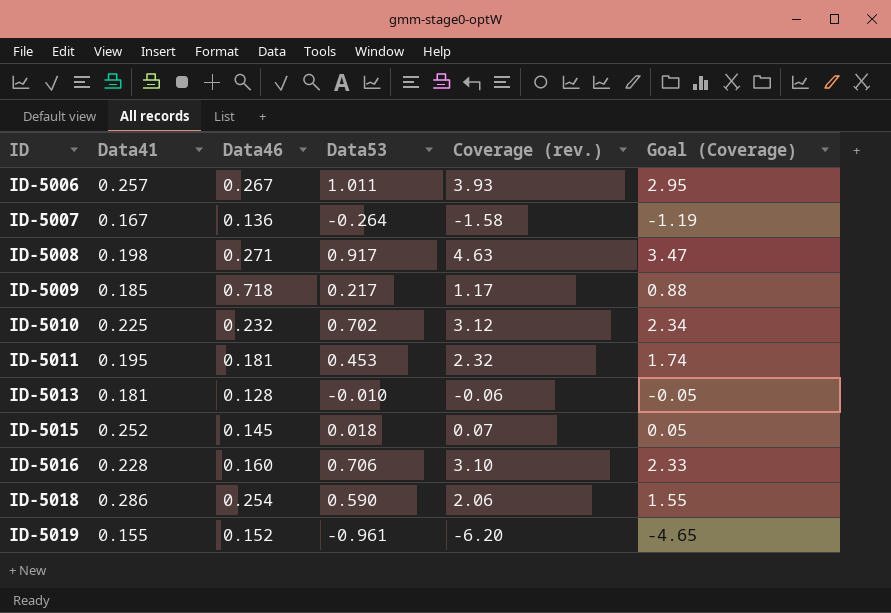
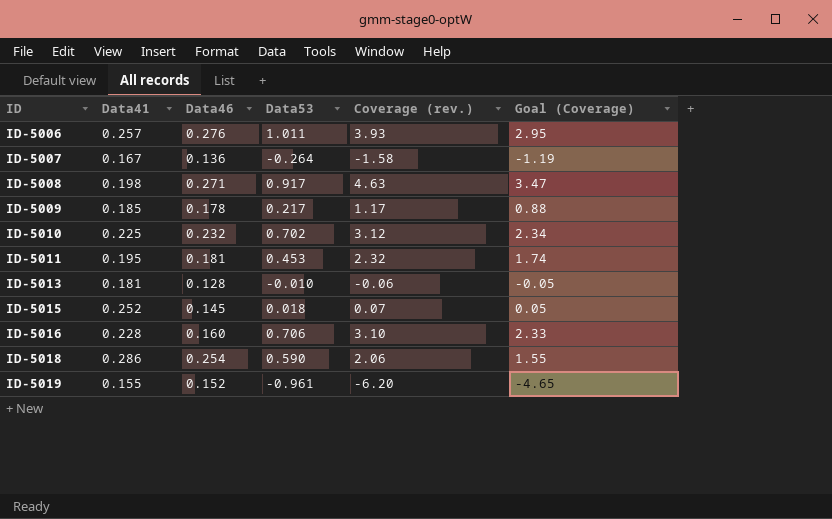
ID-5006 | Data46: 0.267 -> 0.276
ID-5009 | Data46: 0.718 -> 0.178

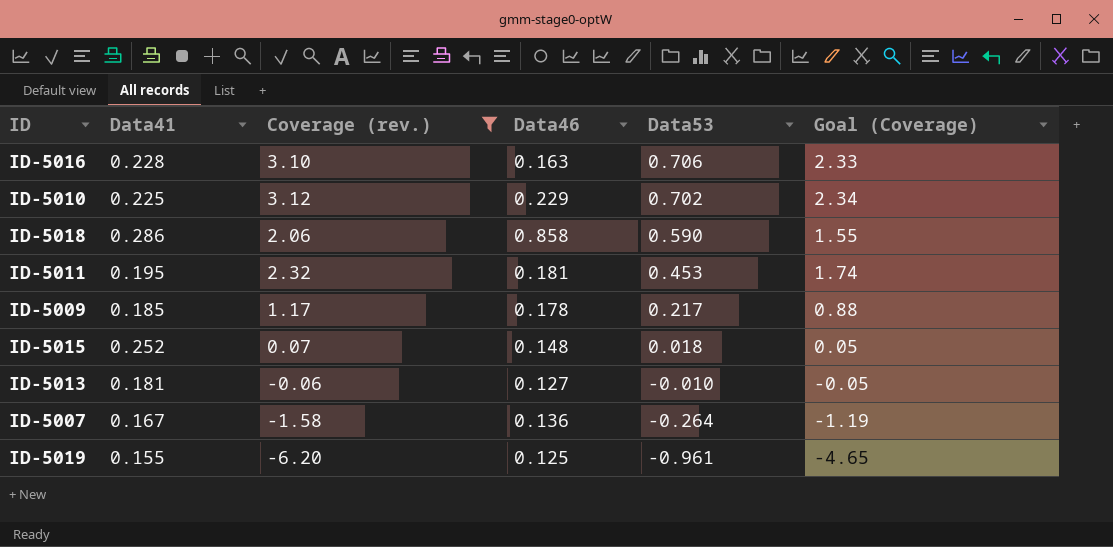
filter: none -> Coverage (rev.) <= 3.12
row order: ID ascending -> Data53 descending
column Coverage (rev.) | position: 5 -> 3
ID-5016 | Data46: 0.160 -> 0.163
ID-5010 | Data46: 0.232 -> 0.229
ID-5018 | Data46: 0.254 -> 0.858
ID-5015 | Data46: 0.145 -> 0.148
ID-5013 | Data46: 0.128 -> 0.127
ID-5019 | Data46: 0.152 -> 0.125

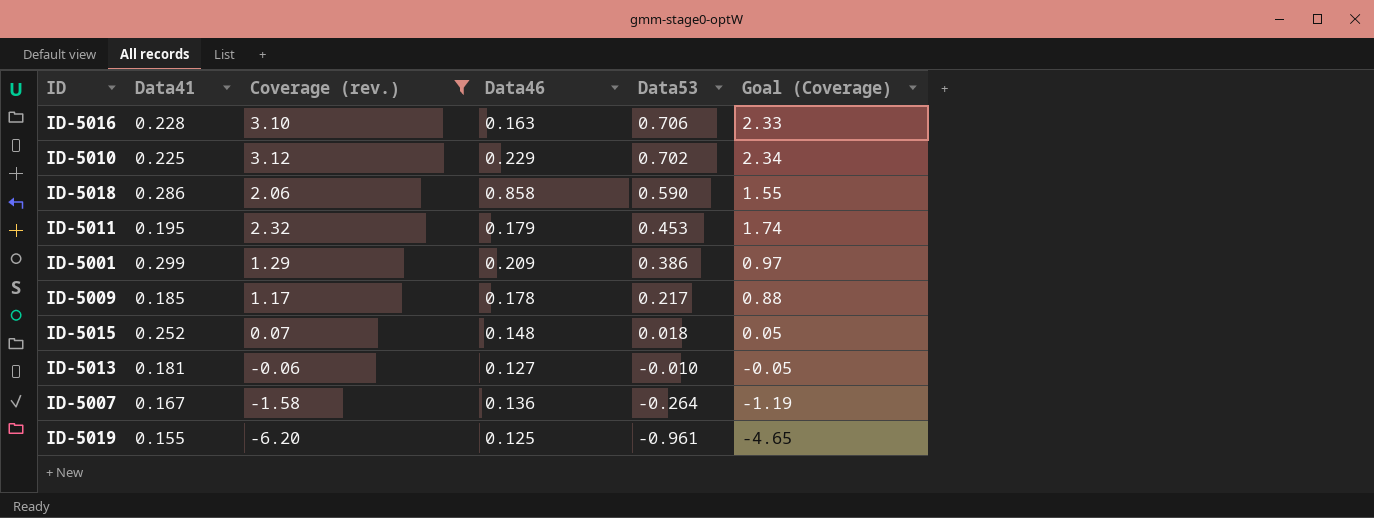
ID-5011 | Data46: 0.181 -> 0.179
row ID-5001: none -> 0.299 | 1.29 | 0.209 | 0.386 | 0.97

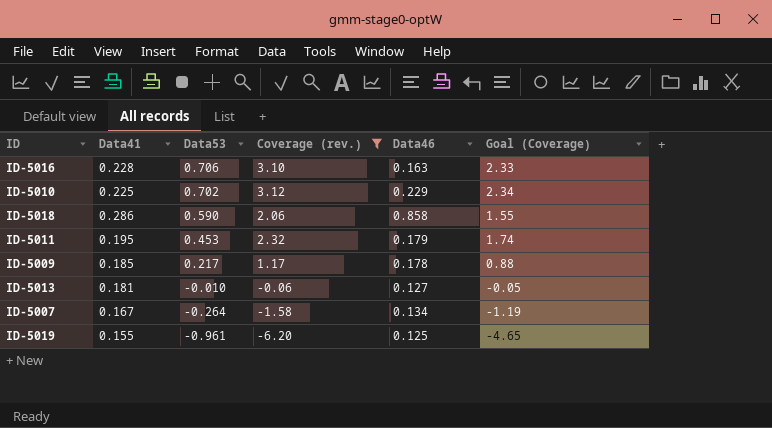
column Data53 | position: 5 -> 3
row ID-5001: 0.299 | 1.29 | 0.209 | 0.386 | 0.97 -> none
row ID-5015: 0.252 | 0.07 | 0.148 | 0.018 | 0.05 -> none
ID-5007 | Data46: 0.136 -> 0.134

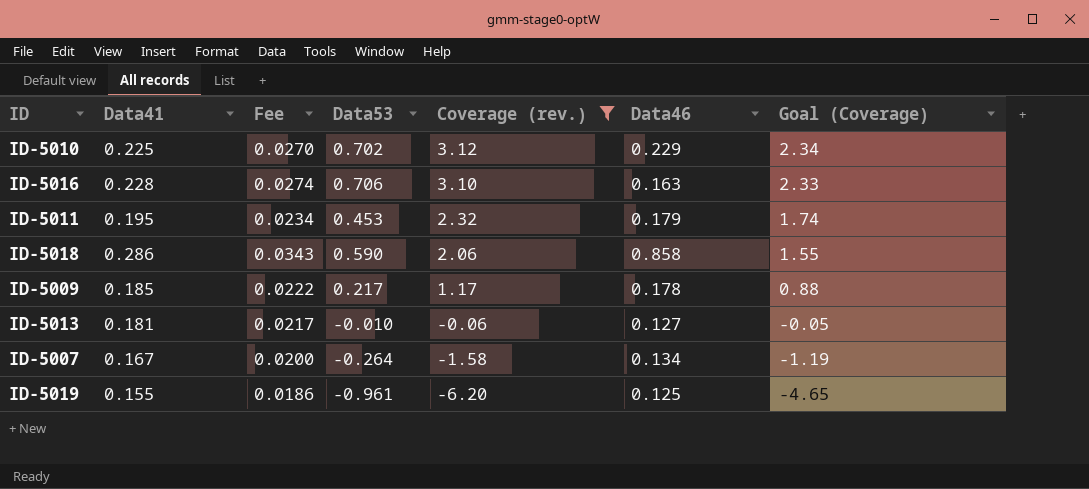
row order: Data53 descending -> Coverage (rev.) descending
column Fee | formula: none -> [Data41] * 0.12

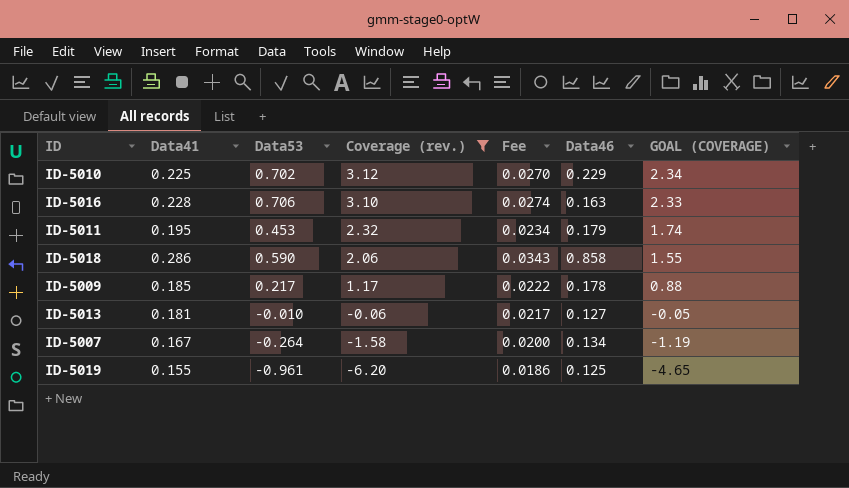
column Fee | position: 3 -> 5
column name: Goal (Coverage) -> GOAL (COVERAGE)

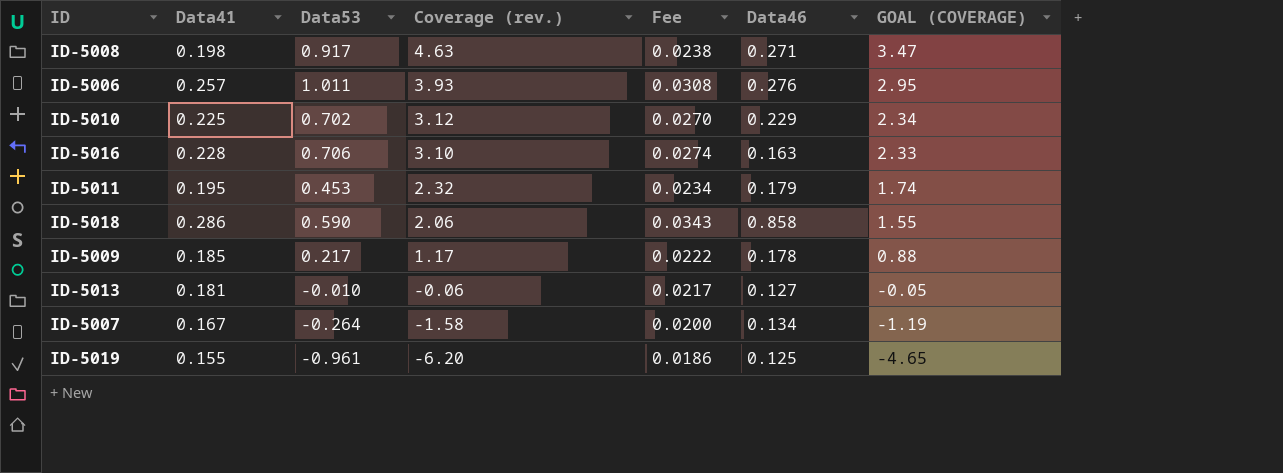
filter: Coverage (rev.) <= 3.12 -> none

